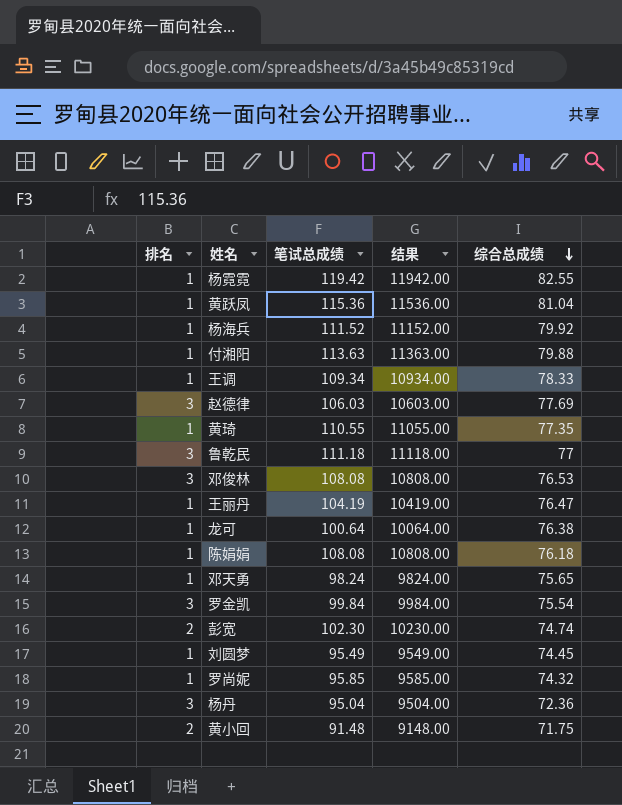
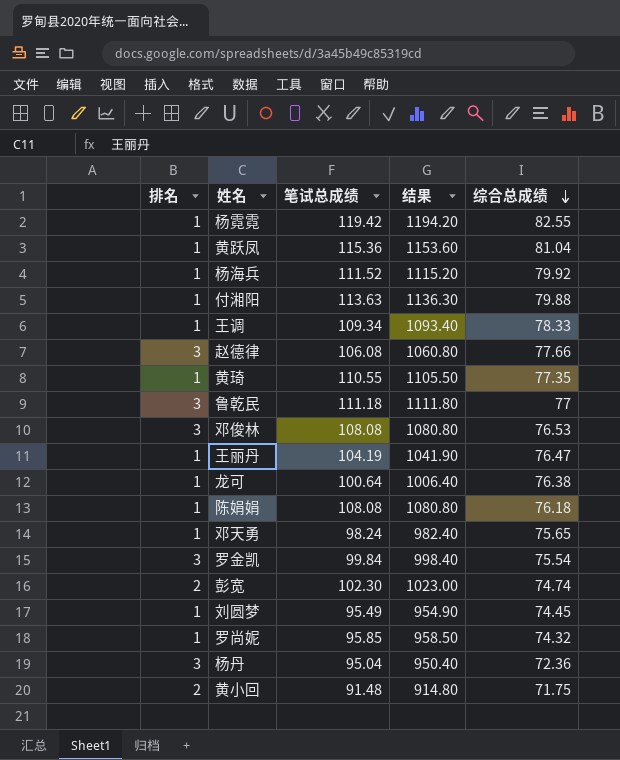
column 结果 | formula: [笔试总成绩] * 100 -> [笔试总成绩] * 10
赵德律 | 笔试总成绩: 106.03 -> 106.08
赵德律 | 综合总成绩: 77.69 -> 77.66

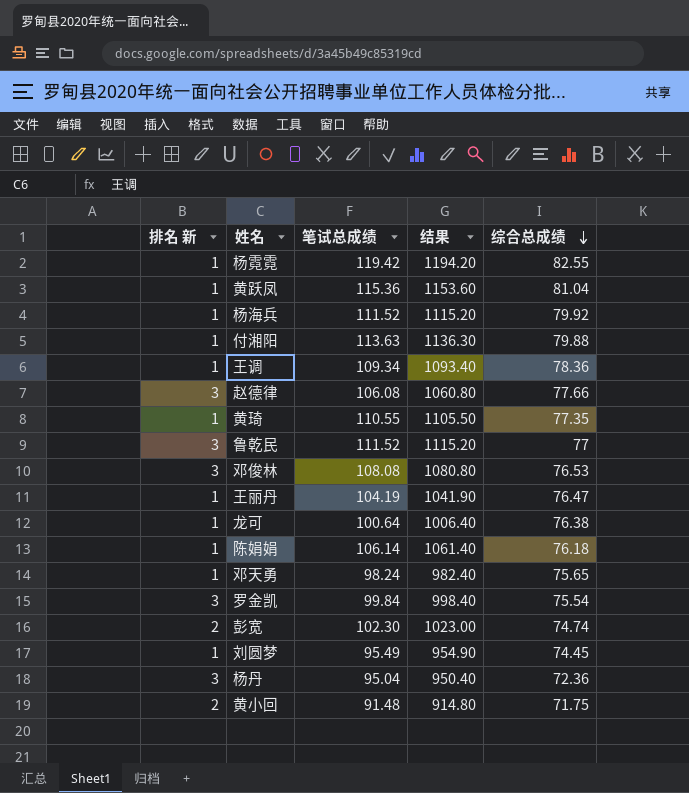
column name: 排名 -> 排名 新
row 罗尚妮: 1 | 95.85 | 958.50 | 74.32 -> none
王调 | 综合总成绩: 78.33 -> 78.36
鲁乾民 | 笔试总成绩: 111.18 -> 111.52
鲁乾民 | 结果: 1111.80 -> 1115.20
陈娟娟 | 笔试总成绩: 108.08 -> 106.14
陈娟娟 | 结果: 1080.80 -> 1061.40

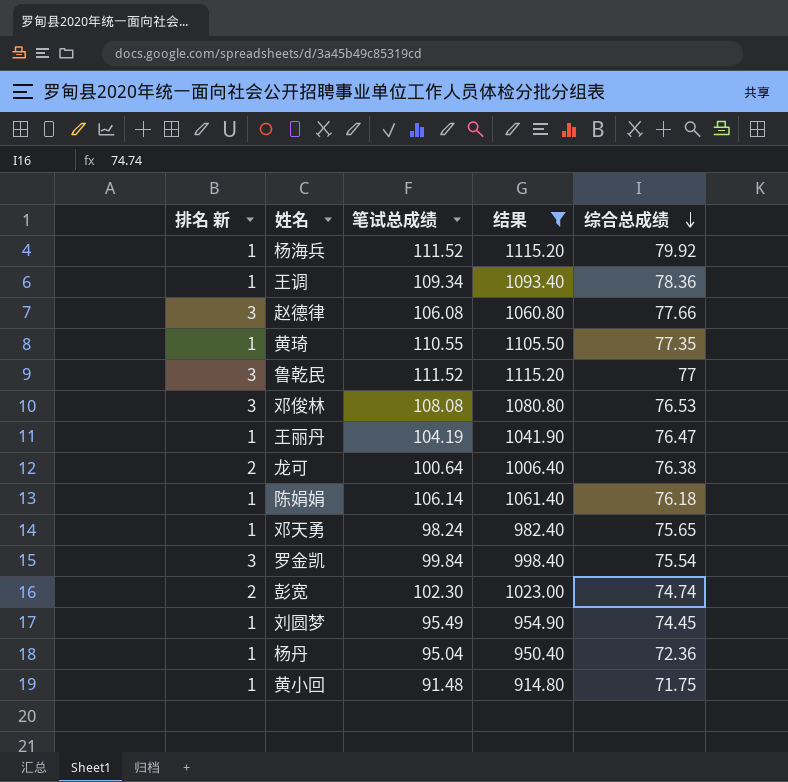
filter: none -> 结果 <= 1115.20
龙可 | 排名 新: 1 -> 2
杨丹 | 排名 新: 3 -> 1
黄小回 | 排名 新: 2 -> 1

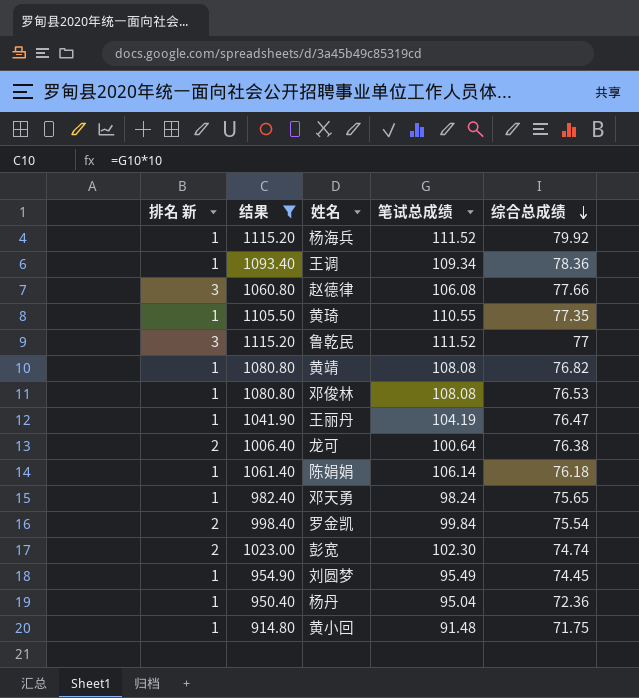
column 结果 | position: 4 -> 2
row 黄靖: none -> 1 | 1080.80 | 108.08 | 76.82
邓俊林 | 排名 新: 3 -> 1
罗金凯 | 排名 新: 3 -> 2

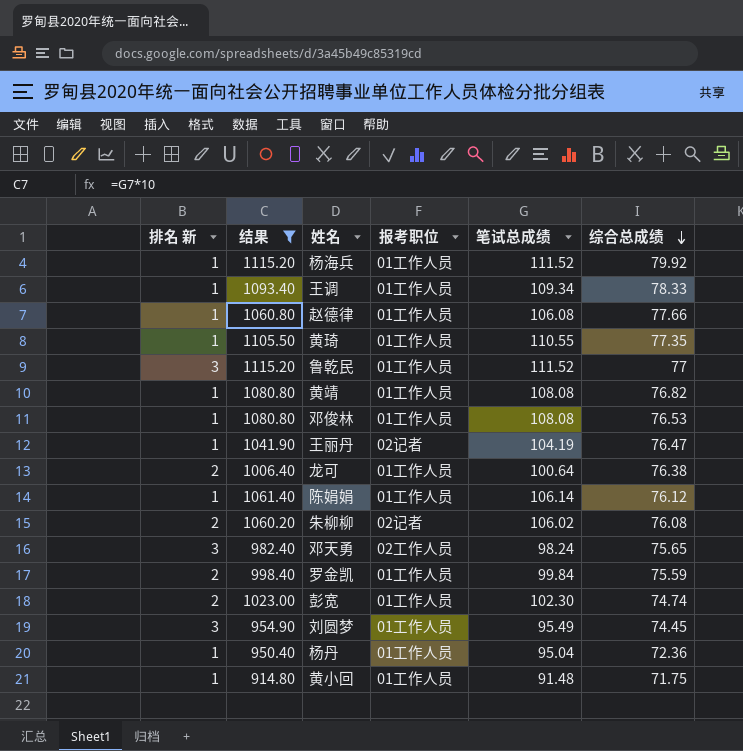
column 报考职位 | position: none -> 4
王调 | 综合总成绩: 78.36 -> 78.33
赵德律 | 排名 新: 3 -> 1
陈娟娟 | 综合总成绩: 76.18 -> 76.12
row 朱柳柳: none -> 2 | 1060.20 | 02记者 | 106.02 | 76.08
邓天勇 | 排名 新: 1 -> 3
罗金凯 | 综合总成绩: 75.54 -> 75.59
刘圆梦 | 排名 新: 1 -> 3

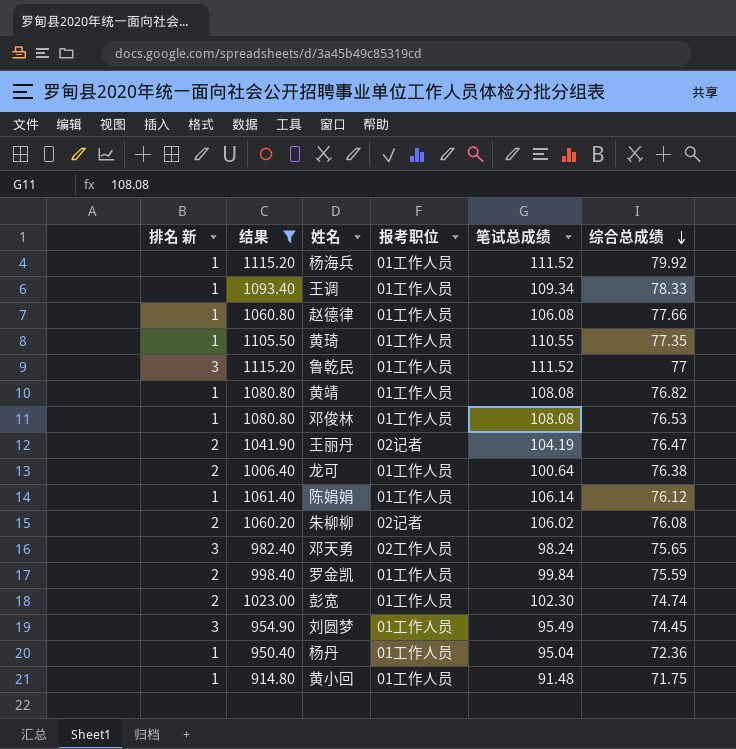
王丽丹 | 排名 新: 1 -> 2

